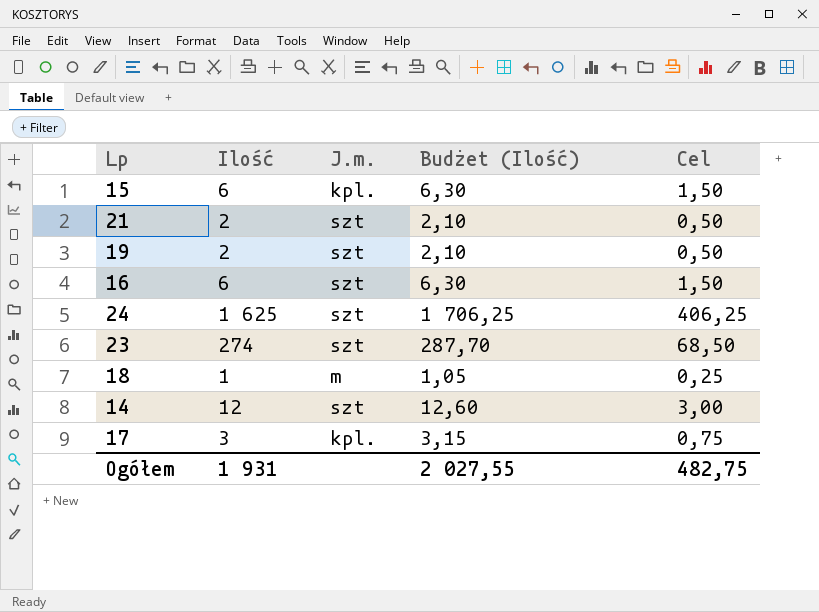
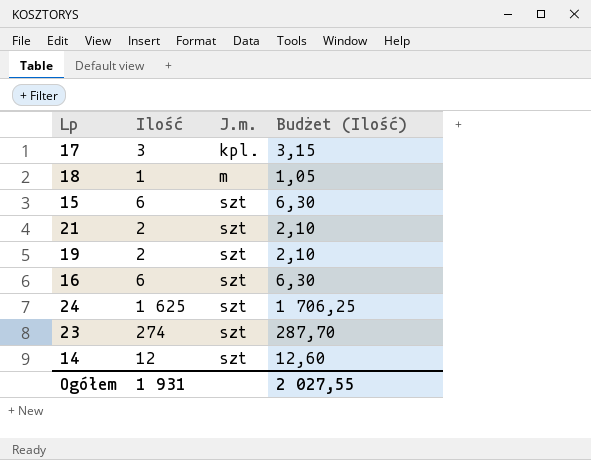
row order: none -> J.m. ascending
column Cel | formula: [Ilość] * 0,25 -> none
15 | J.m.: kpl. -> szt

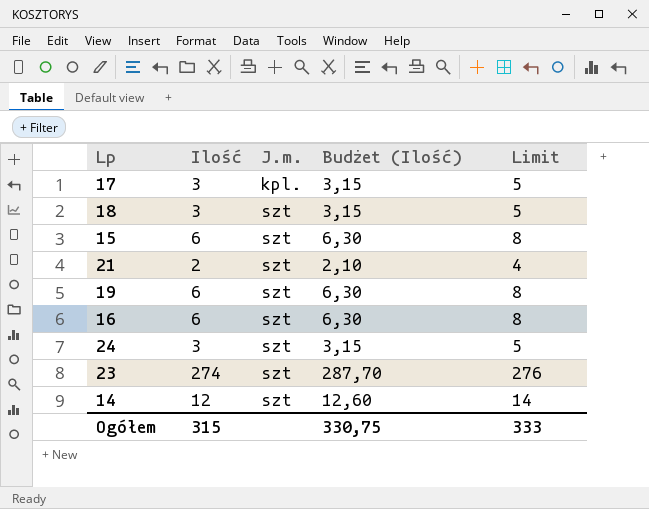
column Limit | formula: none -> [Ilość] + 2
18 | Ilość: 1 -> 3
18 | J.m.: m -> szt
18 | Budżet (Ilość): 1,05 -> 3,15
19 | Ilość: 2 -> 6
19 | Budżet (Ilość): 2,10 -> 6,30
24 | Ilość: 1 625 -> 3
24 | Budżet (Ilość): 1 706,25 -> 3,15
Ogółem | Ilość: 1 931 -> 315
Ogółem | Budżet (Ilość): 2 027,55 -> 330,75

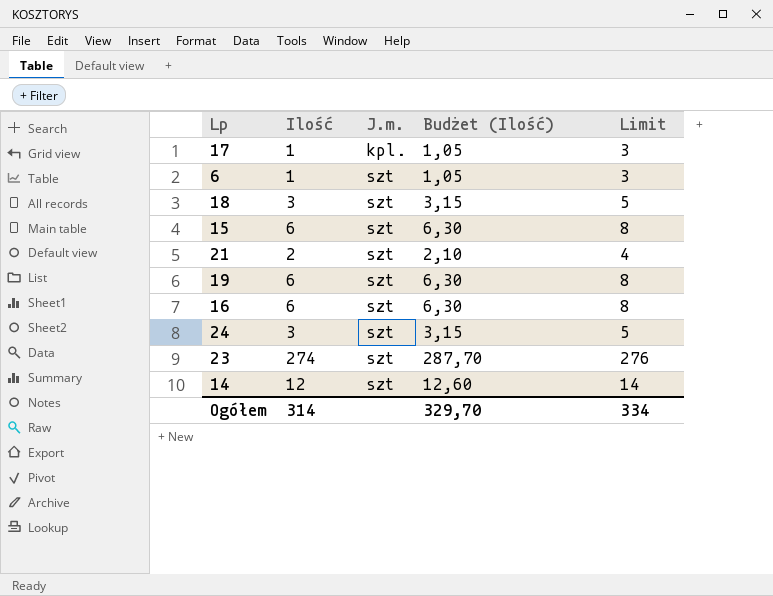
17 | Ilość: 3 -> 1
17 | Budżet (Ilość): 3,15 -> 1,05
17 | Limit: 5 -> 3
row 6: none -> 1 | szt | 1,05 | 3
Ogółem | Ilość: 315 -> 314
Ogółem | Budżet (Ilość): 330,75 -> 329,70
Ogółem | Limit: 333 -> 334

